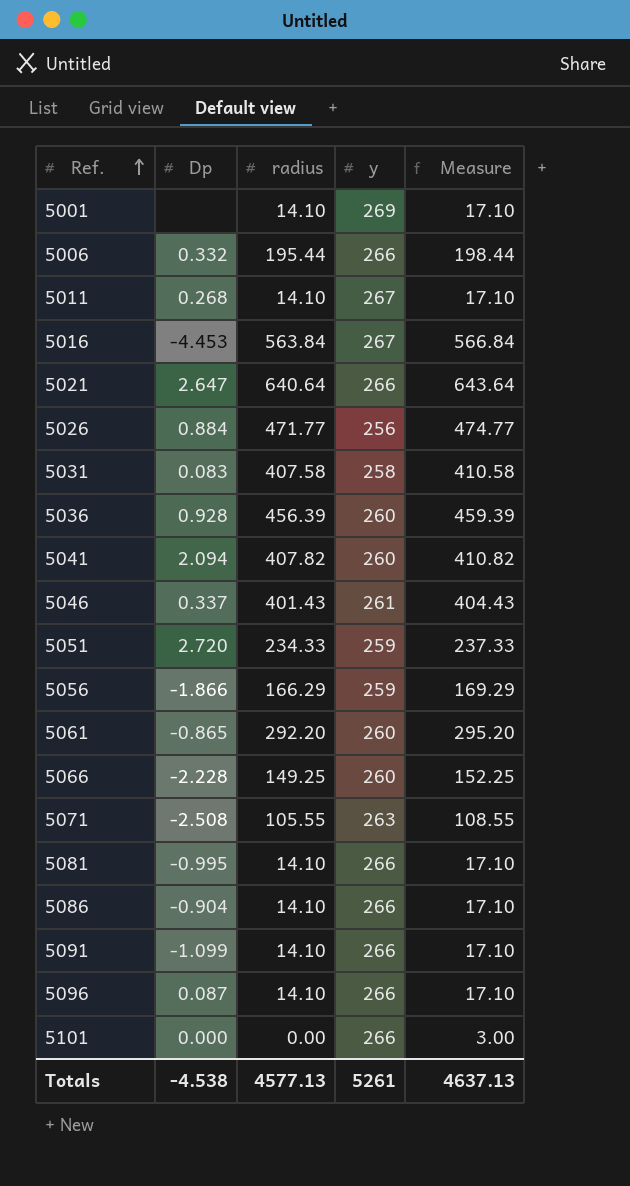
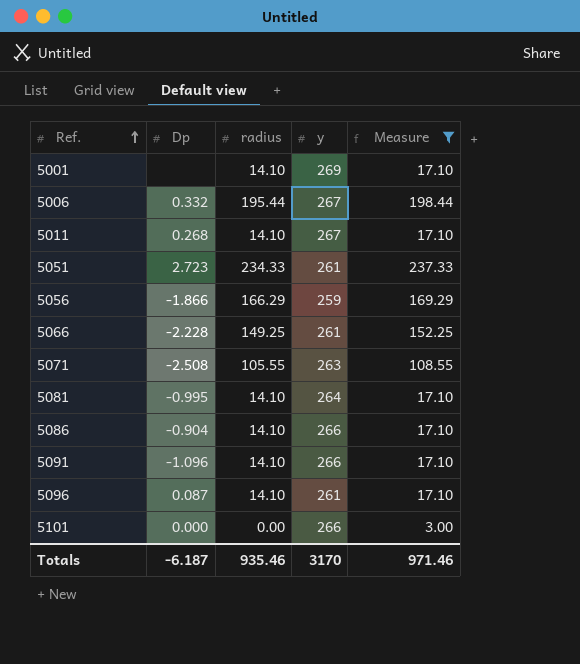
filter: none -> Measure <= 237.33
5006 | y: 266 -> 267
5051 | Dp: 2.720 -> 2.723
5051 | y: 259 -> 261
5066 | y: 260 -> 261
5081 | y: 266 -> 264
5091 | Dp: -1.099 -> -1.096
5096 | y: 266 -> 261
Totals | Dp: -4.538 -> -6.187
Totals | radius: 4577.13 -> 935.46
Totals | y: 5261 -> 3170
Totals | Measure: 4637.13 -> 971.46

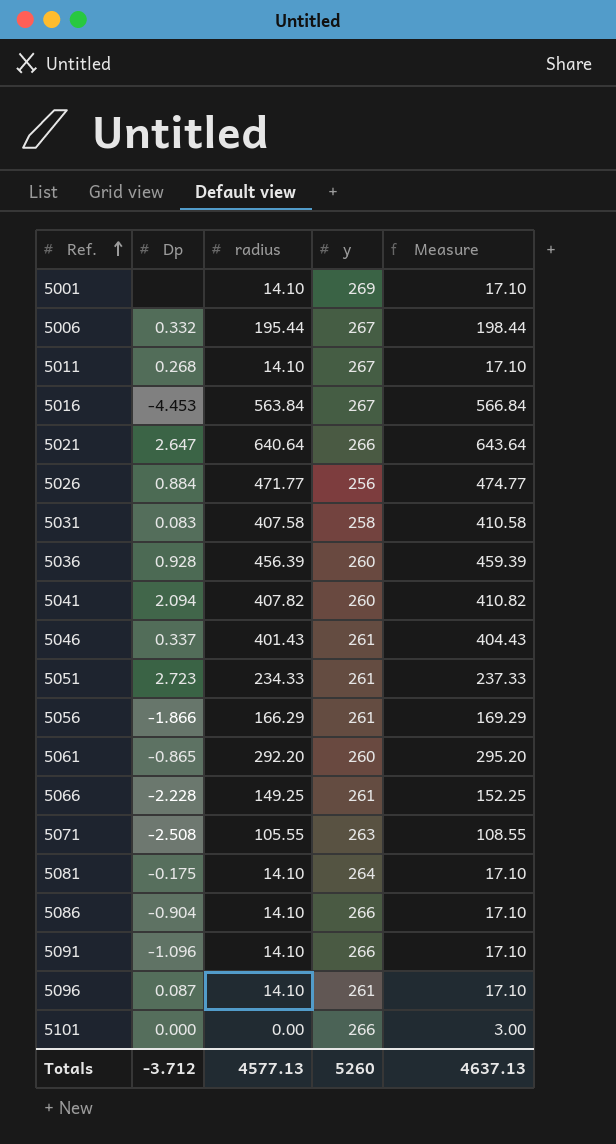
filter: Measure <= 237.33 -> none
5056 | y: 259 -> 261
5081 | Dp: -0.995 -> -0.175
Totals | Dp: -6.187 -> -3.712
Totals | radius: 935.46 -> 4577.13
Totals | y: 3170 -> 5260
Totals | Measure: 971.46 -> 4637.13

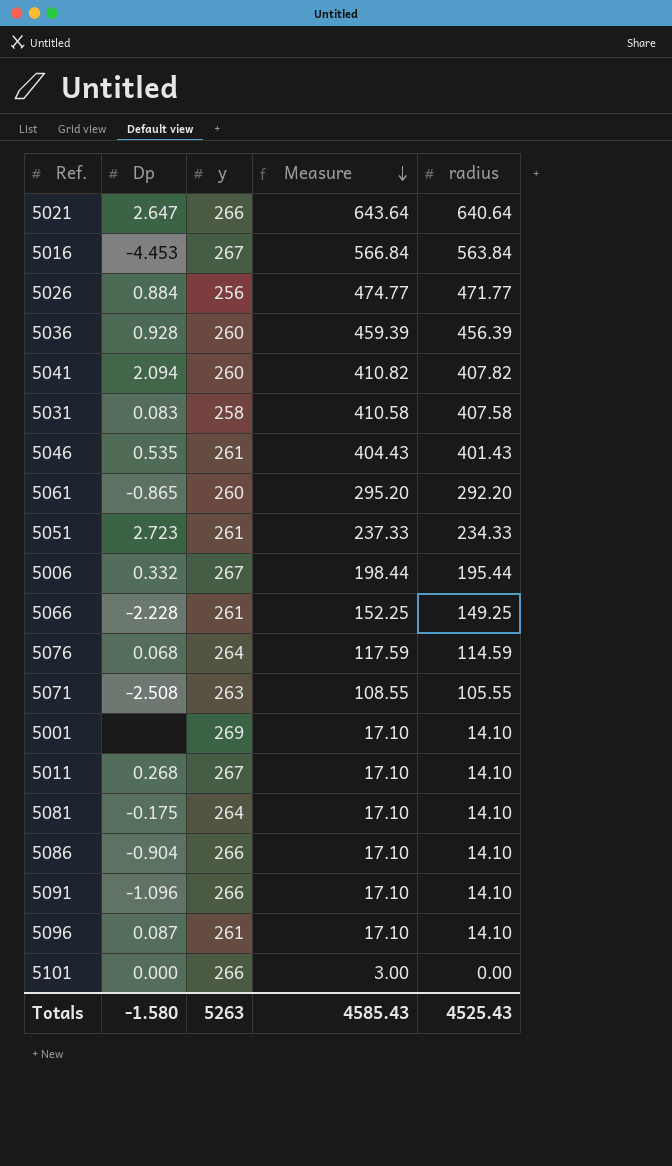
row order: Ref. ascending -> Measure descending
column radius | position: 3 -> 5
row 5056: -1.866 | 166.29 | 261 | 169.29 -> none
5046 | Dp: 0.337 -> 0.535
row 5076: none -> 0.068 | 264 | 117.59 | 114.59
Totals | Dp: -3.712 -> -1.580
Totals | y: 5260 -> 5263
Totals | Measure: 4637.13 -> 4585.43
Totals | radius: 4577.13 -> 4525.43

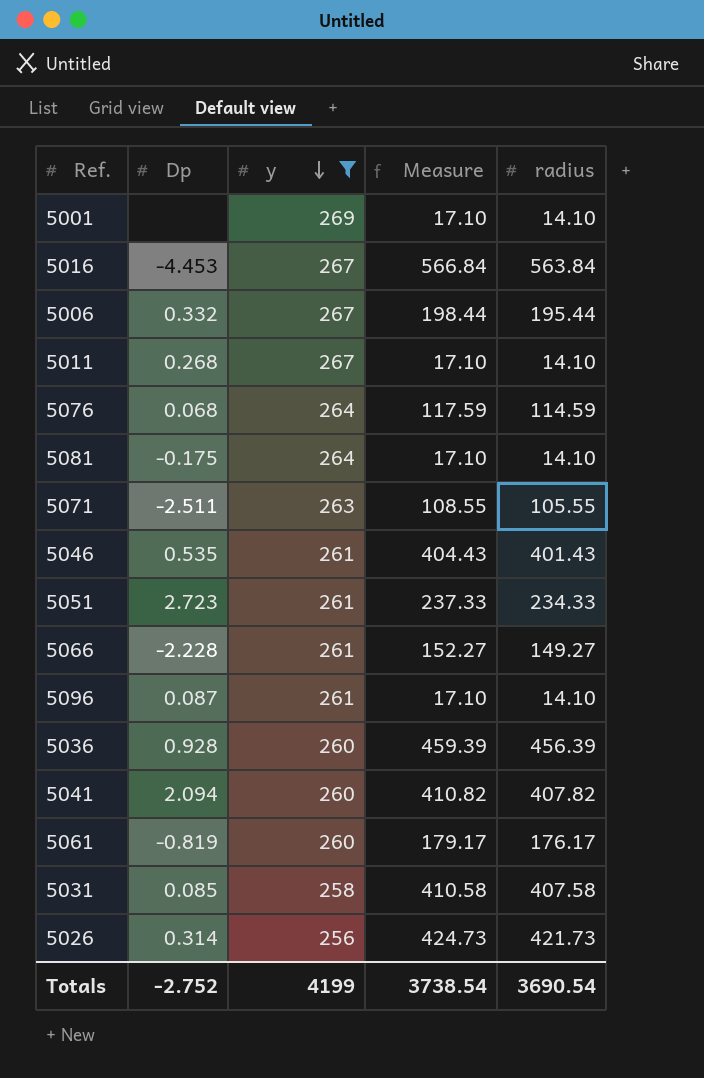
filter: none -> y != 266
row order: Measure descending -> y descending
5071 | Dp: -2.508 -> -2.511
5066 | Measure: 152.25 -> 152.27
5066 | radius: 149.25 -> 149.27
5061 | Dp: -0.865 -> -0.819
5061 | Measure: 295.20 -> 179.17
5061 | radius: 292.20 -> 176.17
5031 | Dp: 0.083 -> 0.085
5026 | Dp: 0.884 -> 0.314
5026 | Measure: 474.77 -> 424.73
5026 | radius: 471.77 -> 421.73
Totals | Dp: -1.580 -> -2.752
Totals | y: 5263 -> 4199
Totals | Measure: 4585.43 -> 3738.54
Totals | radius: 4525.43 -> 3690.54

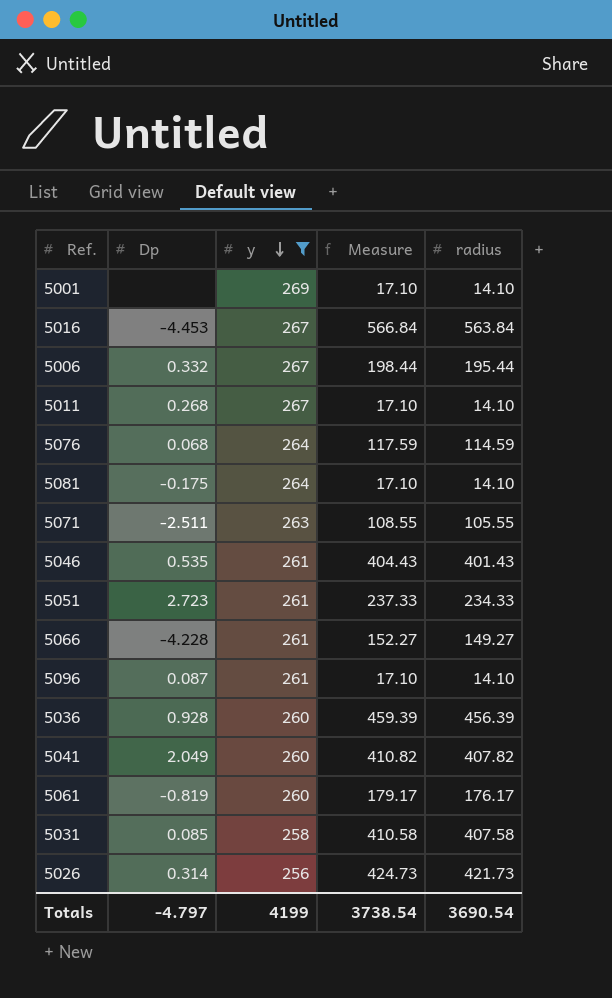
5066 | Dp: -2.228 -> -4.228
5041 | Dp: 2.094 -> 2.049
Totals | Dp: -2.752 -> -4.797

